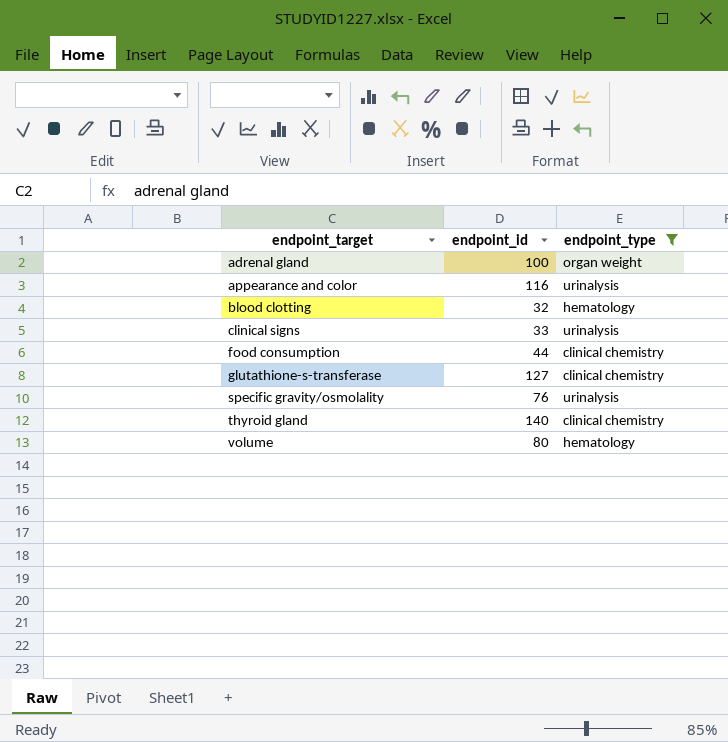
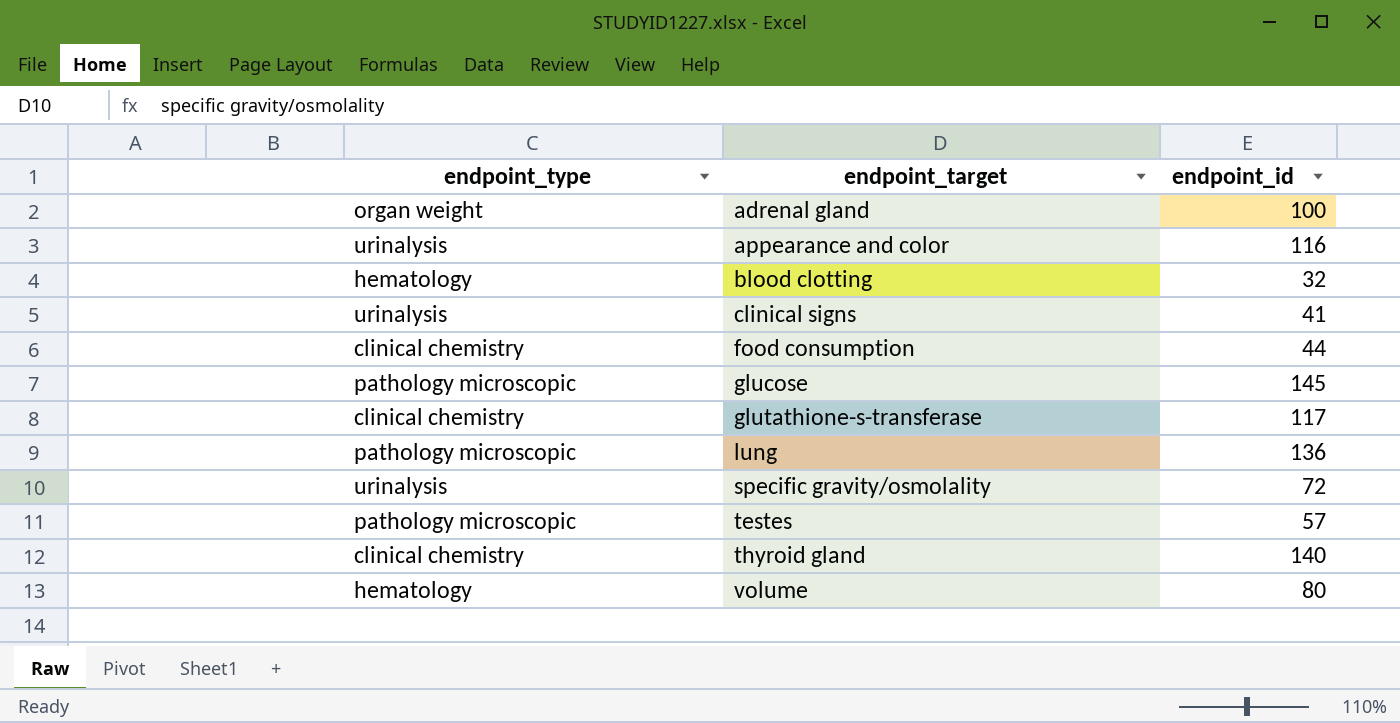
filter: endpoint_type != pathology microscopic -> none
column endpoint_type | position: 3 -> 1
clinical signs | endpoint_id: 33 -> 41
glutathione-s-transferase | endpoint_id: 127 -> 117
specific gravity/osmolality | endpoint_id: 76 -> 72

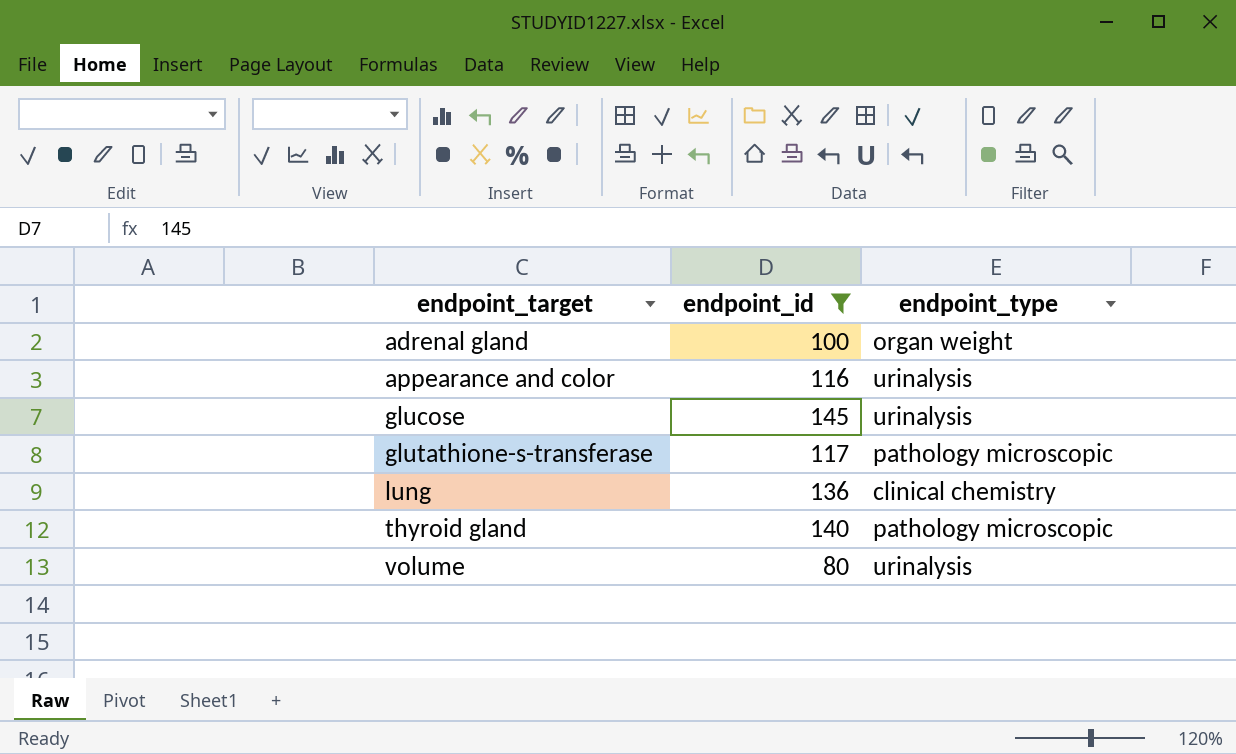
filter: none -> endpoint_id >= 80
column endpoint_type | position: 1 -> 3
glucose | endpoint_type: pathology microscopic -> urinalysis
glutathione-s-transferase | endpoint_type: clinical chemistry -> pathology microscopic
lung | endpoint_type: pathology microscopic -> clinical chemistry
thyroid gland | endpoint_type: clinical chemistry -> pathology microscopic
volume | endpoint_type: hematology -> urinalysis

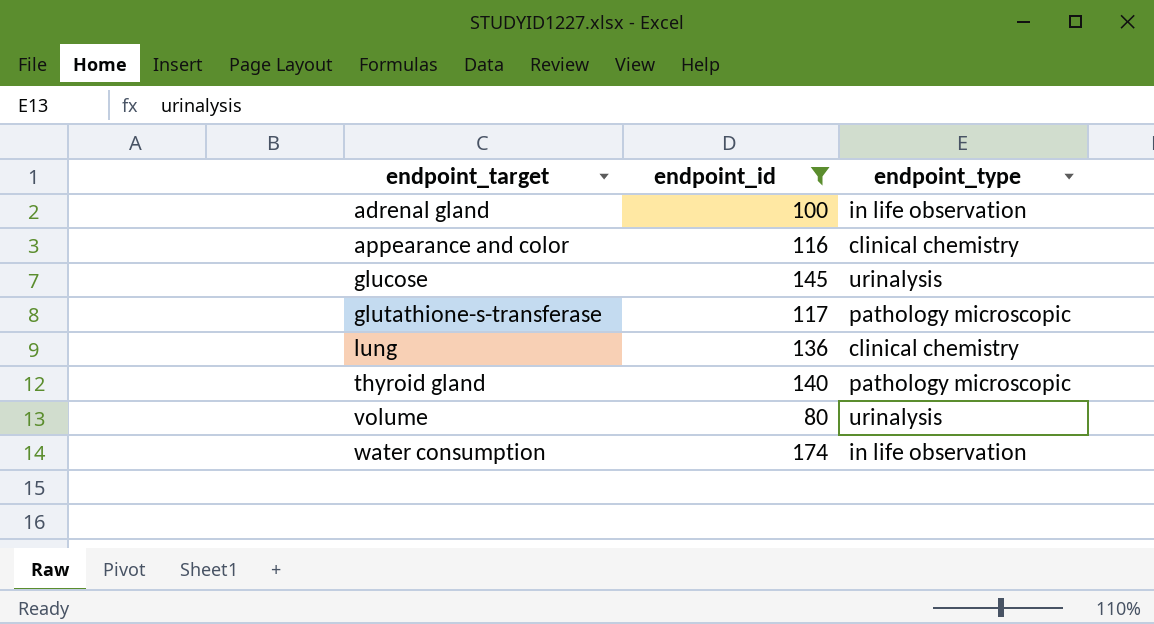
adrenal gland | endpoint_type: organ weight -> in life observation
appearance and color | endpoint_type: urinalysis -> clinical chemistry
row water consumption: none -> 174 | in life observation

